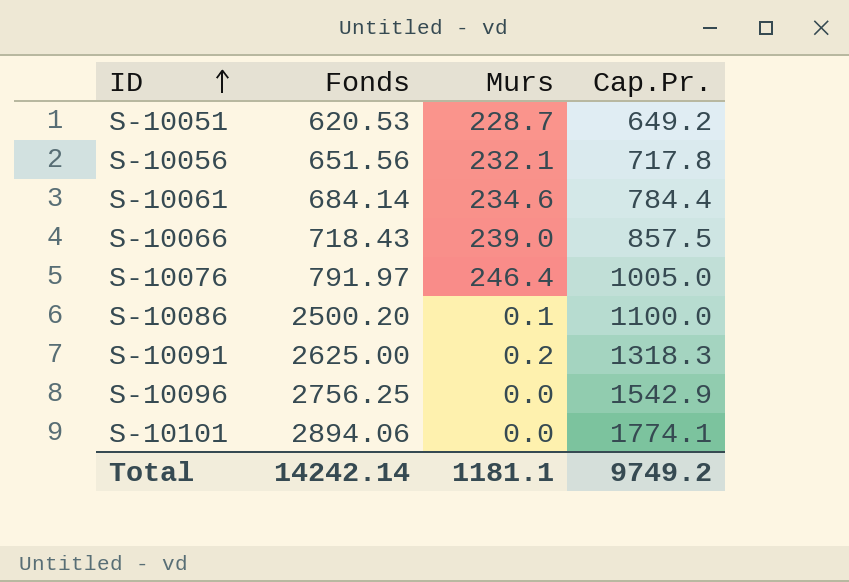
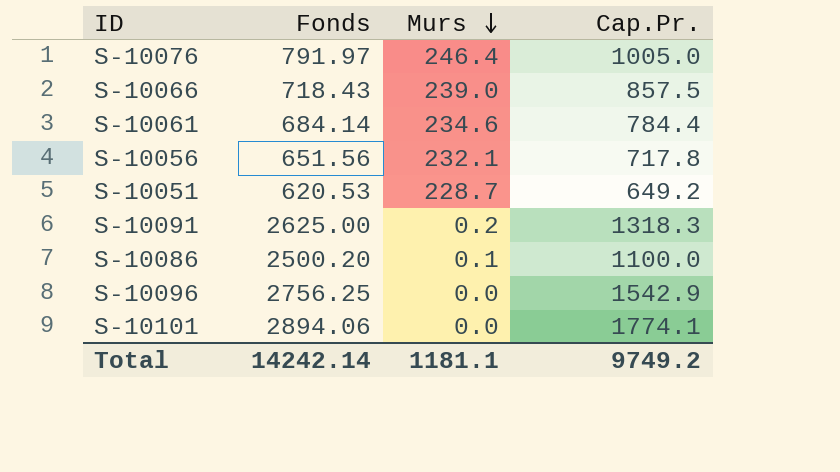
row order: ID ascending -> Murs descending

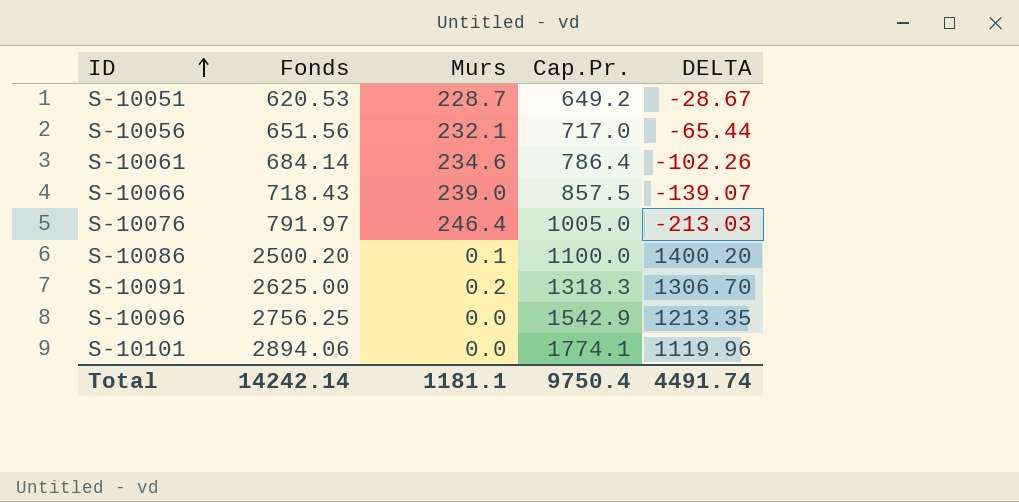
row order: Murs descending -> ID ascending
column DELTA | formula: none -> [Fonds] - [Cap.Pr.]
S-10056 | Cap.Pr.: 717.8 -> 717.0
S-10061 | Cap.Pr.: 784.4 -> 786.4
Total | Cap.Pr.: 9749.2 -> 9750.4

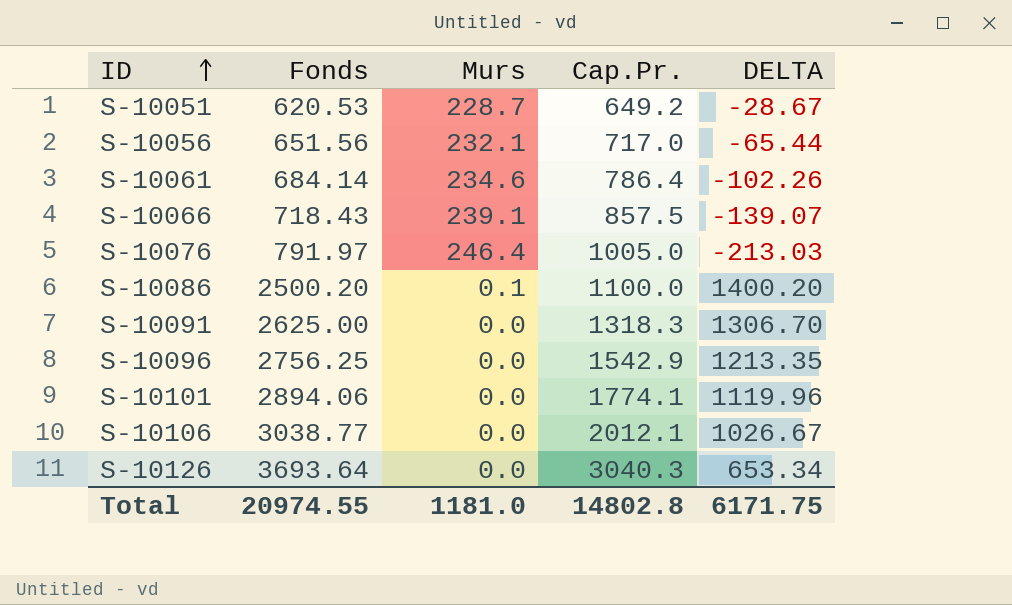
S-10066 | Murs: 239.0 -> 239.1
S-10091 | Murs: 0.2 -> 0.0
row S-10106: none -> 3038.77 | 0.0 | 2012.1 | 1026.67
row S-10126: none -> 3693.64 | 0.0 | 3040.3 | 653.34
Total | Fonds: 14242.14 -> 20974.55
Total | Murs: 1181.1 -> 1181.0
Total | Cap.Pr.: 9750.4 -> 14802.8
Total | DELTA: 4491.74 -> 6171.75

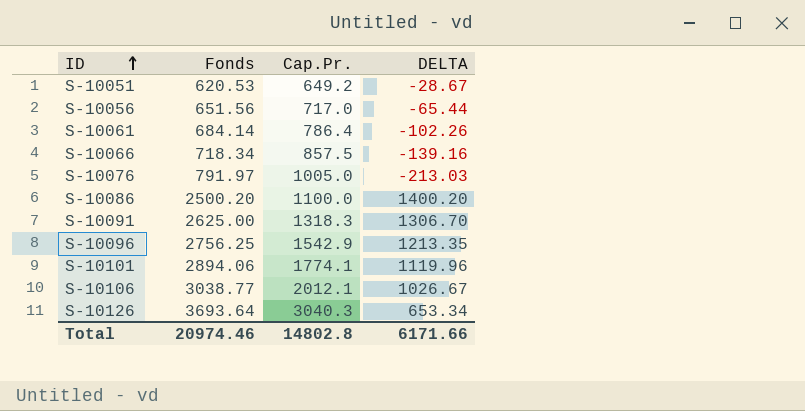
column Murs | position: 3 -> none
S-10066 | Fonds: 718.43 -> 718.34
S-10066 | DELTA: -139.07 -> -139.16
Total | Fonds: 20974.55 -> 20974.46
Total | DELTA: 6171.75 -> 6171.66

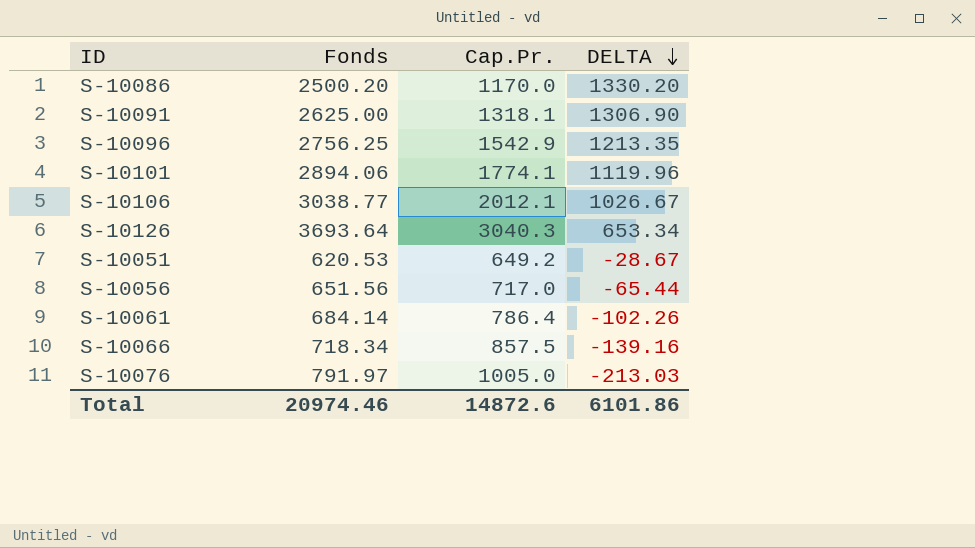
row order: ID ascending -> DELTA descending
S-10086 | Cap.Pr.: 1100.0 -> 1170.0
S-10086 | DELTA: 1400.20 -> 1330.20
S-10091 | Cap.Pr.: 1318.3 -> 1318.1
S-10091 | DELTA: 1306.70 -> 1306.90
Total | Cap.Pr.: 14802.8 -> 14872.6
Total | DELTA: 6171.66 -> 6101.86

